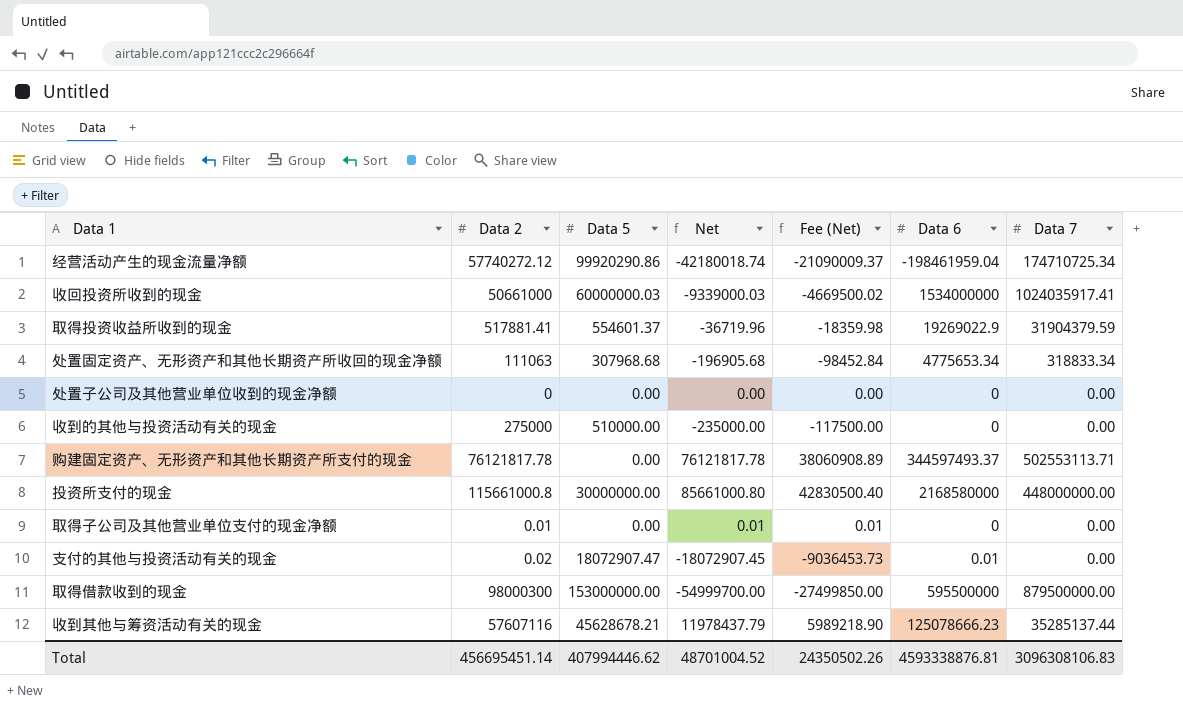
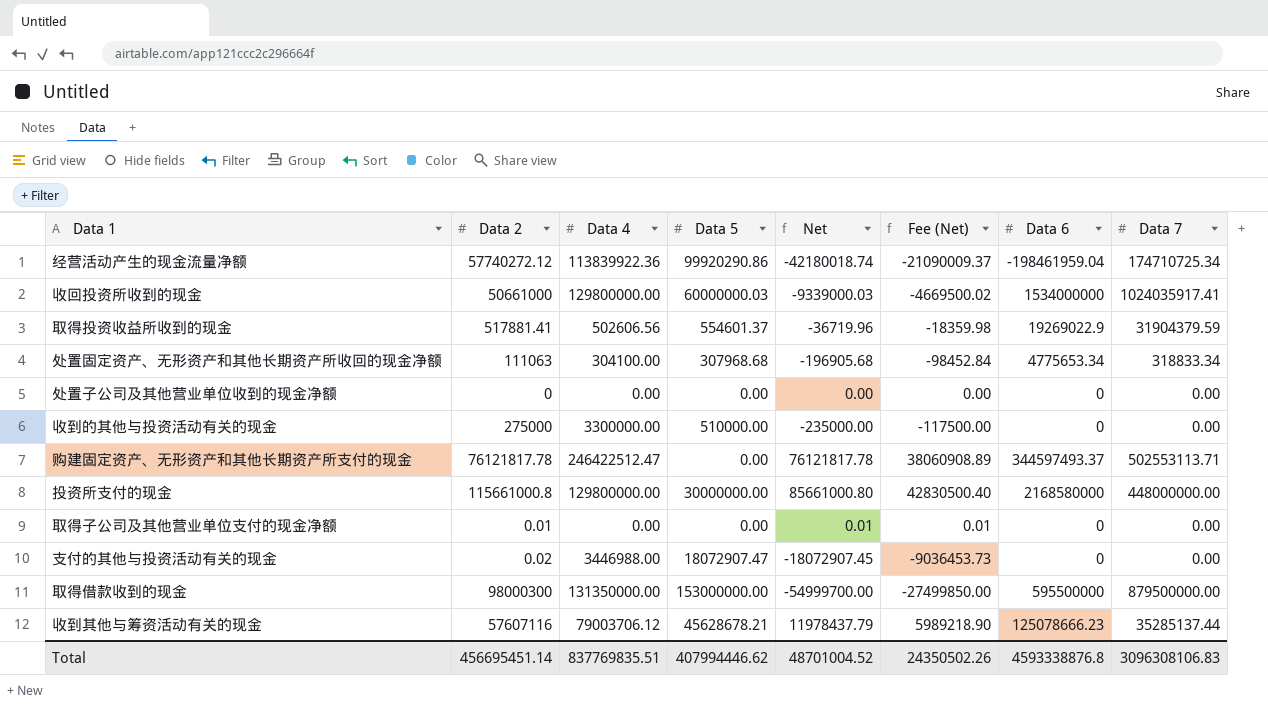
column Data 4 | position: none -> 3
支付的其他与投资活动有关的现金 | Data 6: 0.01 -> 0
Total | Data 6: 4593338876.81 -> 4593338876.8

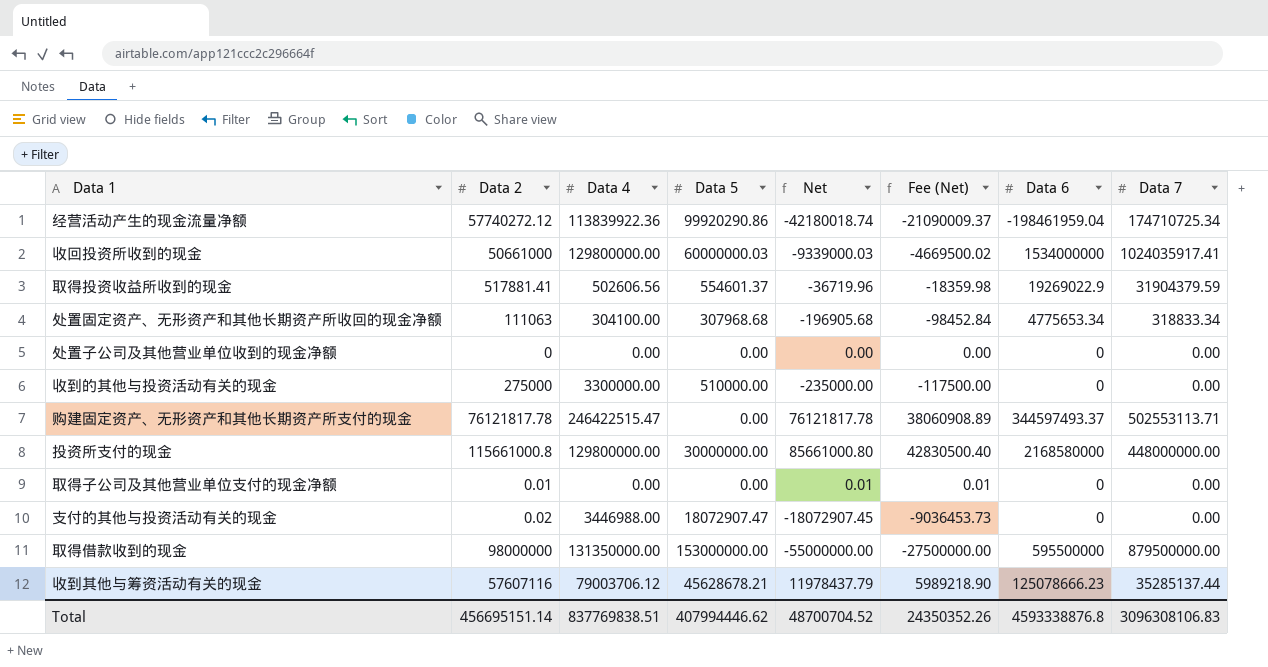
购建固定资产、无形资产和其他长期资产所支付的现金 | Data 4: 246422512.47 -> 246422515.47
取得借款收到的现金 | Data 2: 98000300 -> 98000000
取得借款收到的现金 | Net: -54999700.00 -> -55000000.00
取得借款收到的现金 | Fee (Net): -27499850.00 -> -27500000.00
Total | Data 2: 456695451.14 -> 456695151.14
Total | Data 4: 837769835.51 -> 837769838.51
Total | Net: 48701004.52 -> 48700704.52
Total | Fee (Net): 24350502.26 -> 24350352.26

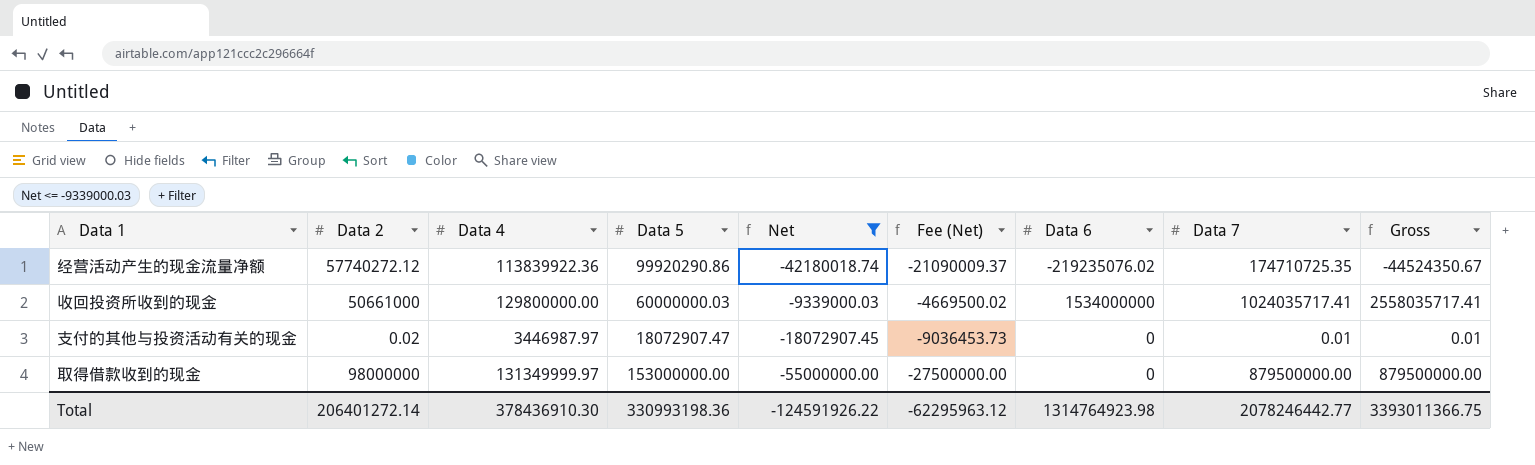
filter: none -> Net <= -9339000.03
column Gross | formula: none -> [Data 6] + [Data 7]
经营活动产生的现金流量净额 | Data 6: -198461959.04 -> -219235076.02
经营活动产生的现金流量净额 | Data 7: 174710725.34 -> 174710725.35
收回投资所收到的现金 | Data 7: 1024035917.41 -> 1024035717.41
支付的其他与投资活动有关的现金 | Data 4: 3446988.00 -> 3446987.97
支付的其他与投资活动有关的现金 | Data 7: 0.00 -> 0.01
取得借款收到的现金 | Data 4: 131350000.00 -> 131349999.97
取得借款收到的现金 | Data 6: 595500000 -> 0
Total | Data 2: 456695151.14 -> 206401272.14
Total | Data 4: 837769838.51 -> 378436910.30
Total | Data 5: 407994446.62 -> 330993198.36
Total | Net: 48700704.52 -> -124591926.22
Total | Fee (Net): 24350352.26 -> -62295963.12
Total | Data 6: 4593338876.8 -> 1314764923.98
Total | Data 7: 3096308106.83 -> 2078246442.77

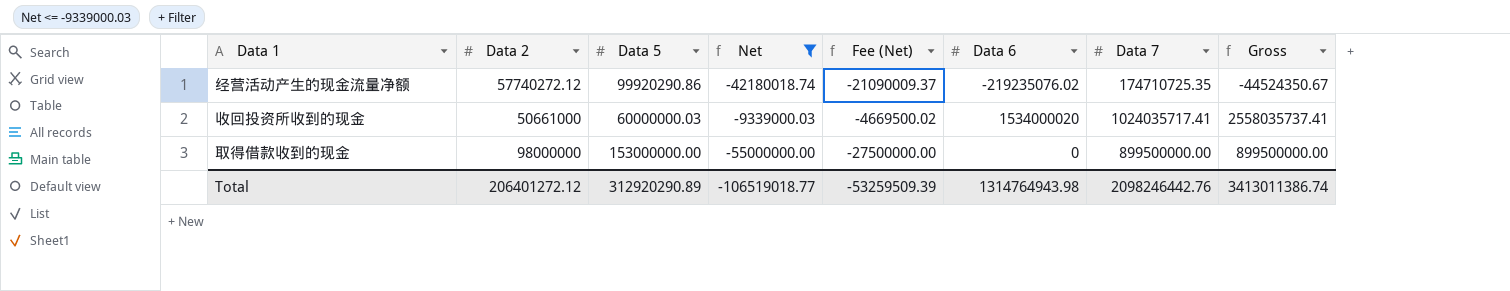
column Data 4 | position: 3 -> none
row 支付的其他与投资活动有关的现金: 0.02 | 3446987.97 | 18072907.47 | -18072907.45 | -9036453.73 | 0 | 0.01 | 0.01 -> none
收回投资所收到的现金 | Data 6: 1534000000 -> 1534000020
收回投资所收到的现金 | Gross: 2558035717.41 -> 2558035737.41
取得借款收到的现金 | Data 7: 879500000.00 -> 899500000.00
取得借款收到的现金 | Gross: 879500000.00 -> 899500000.00
Total | Data 2: 206401272.14 -> 206401272.12
Total | Data 5: 330993198.36 -> 312920290.89
Total | Net: -124591926.22 -> -106519018.77
Total | Fee (Net): -62295963.12 -> -53259509.39
Total | Data 6: 1314764923.98 -> 1314764943.98
Total | Data 7: 2078246442.77 -> 2098246442.76
Total | Gross: 3393011366.75 -> 3413011386.74

